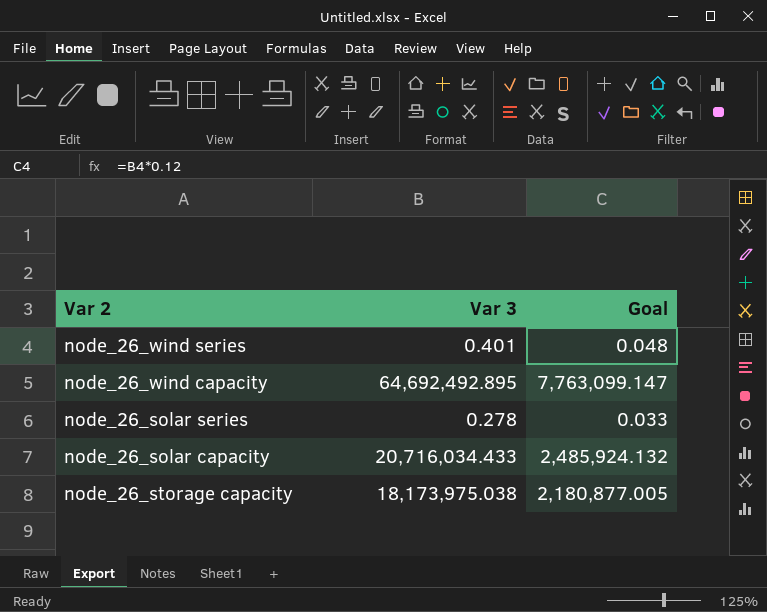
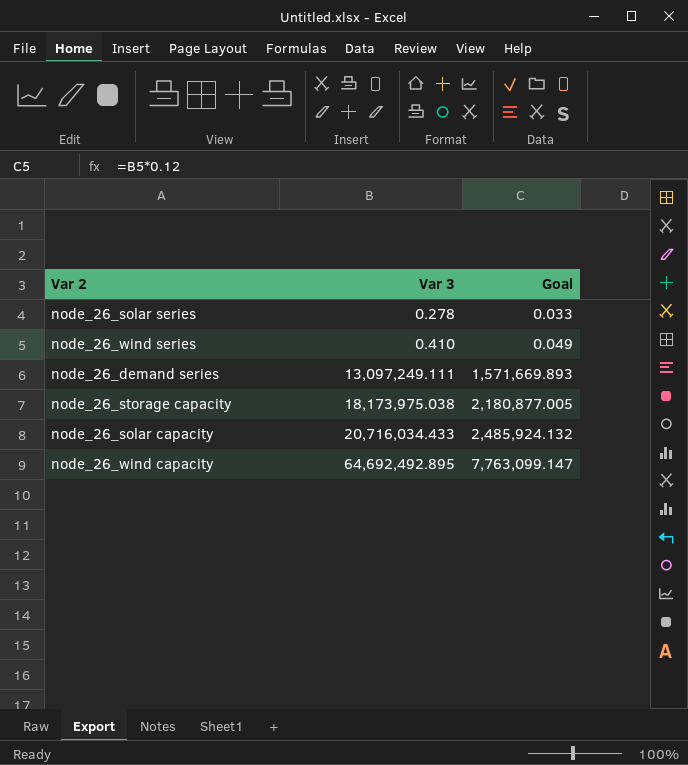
row order: none -> Var 3 ascending
node_26_wind series | Var 3: 0.401 -> 0.410
node_26_wind series | Goal: 0.048 -> 0.049
row node_26_demand series: none -> 13,097,249.111 | 1,571,669.893

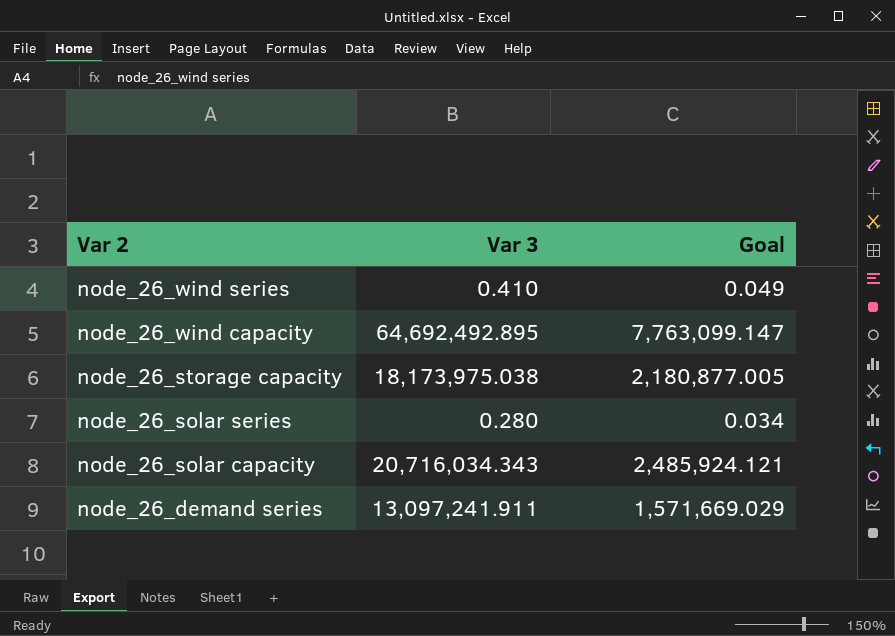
row order: Var 3 ascending -> Var 2 descending
node_26_solar series | Var 3: 0.278 -> 0.280
node_26_solar series | Goal: 0.033 -> 0.034
node_26_solar capacity | Var 3: 20,716,034.433 -> 20,716,034.343
node_26_solar capacity | Goal: 2,485,924.132 -> 2,485,924.121
node_26_demand series | Var 3: 13,097,249.111 -> 13,097,241.911
node_26_demand series | Goal: 1,571,669.893 -> 1,571,669.029

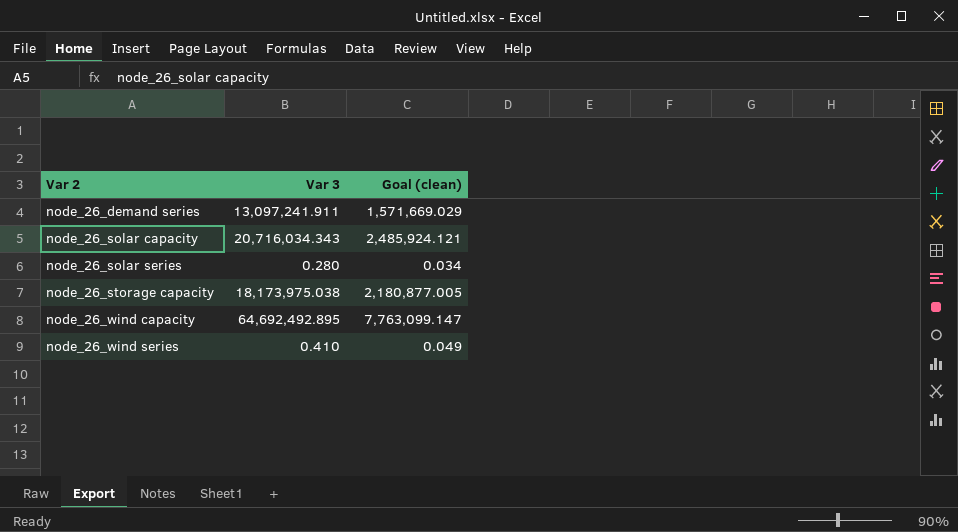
row order: Var 2 descending -> Var 2 ascending
column name: Goal -> Goal (clean)

